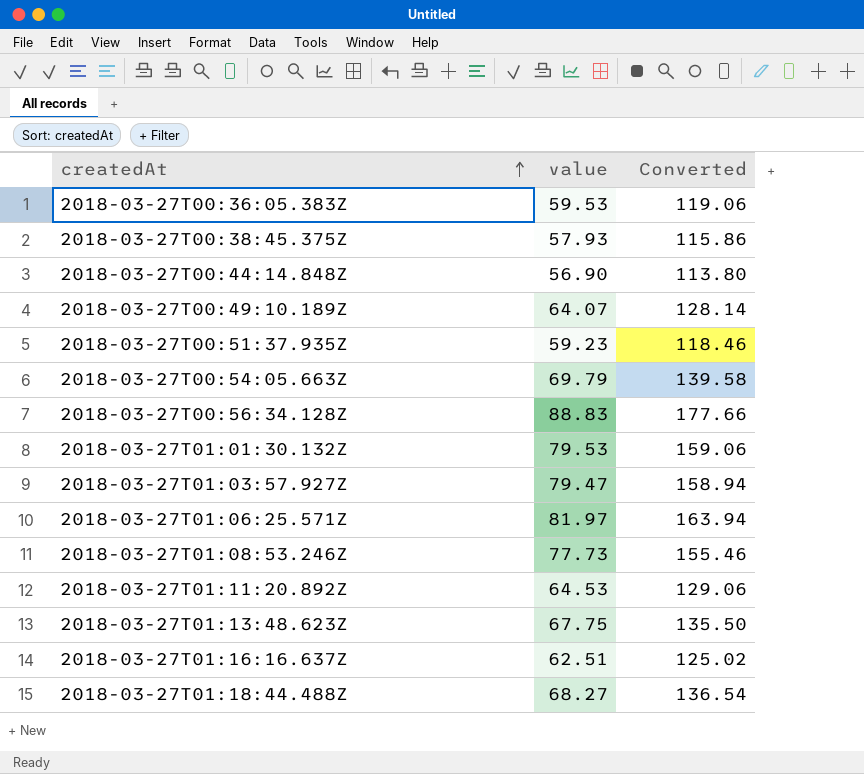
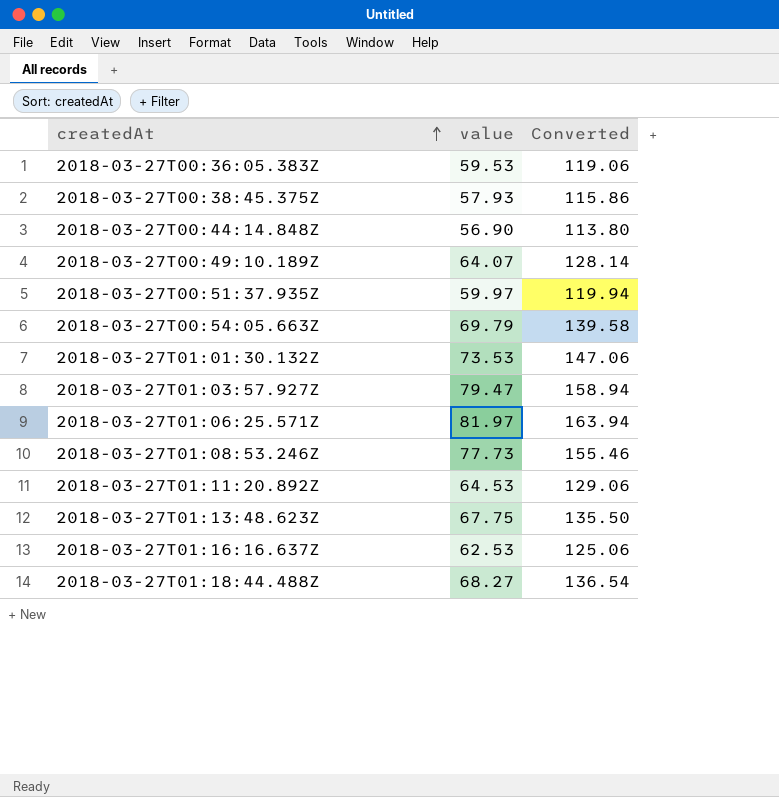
row 2018-03-27T00:56:34.128Z: 88.83 | 177.66 -> none
2018-03-27T00:51:37.935Z | value: 59.23 -> 59.97
2018-03-27T00:51:37.935Z | Converted: 118.46 -> 119.94
2018-03-27T01:01:30.132Z | value: 79.53 -> 73.53
2018-03-27T01:01:30.132Z | Converted: 159.06 -> 147.06
2018-03-27T01:16:16.637Z | value: 62.51 -> 62.53
2018-03-27T01:16:16.637Z | Converted: 125.02 -> 125.06

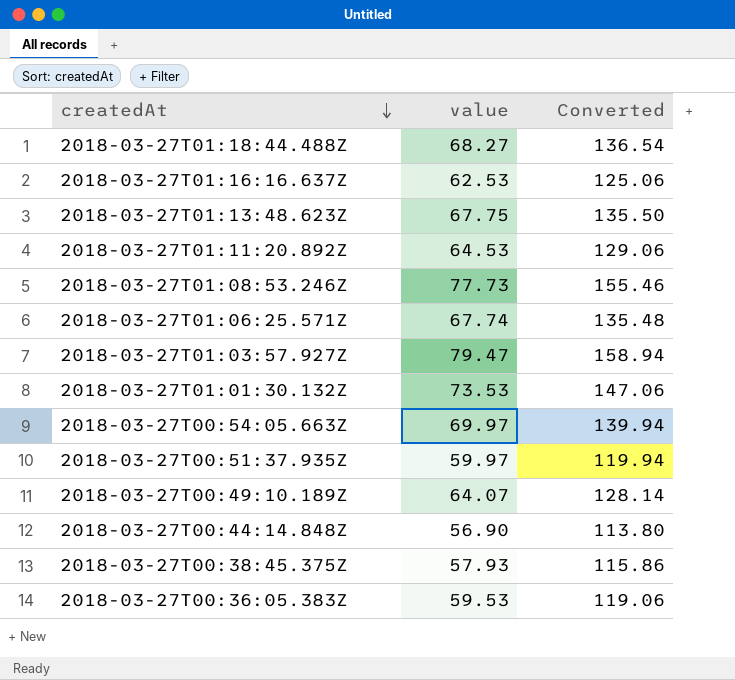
row order: createdAt ascending -> createdAt descending
2018-03-27T01:06:25.571Z | value: 81.97 -> 67.74
2018-03-27T01:06:25.571Z | Converted: 163.94 -> 135.48
2018-03-27T00:54:05.663Z | value: 69.79 -> 69.97
2018-03-27T00:54:05.663Z | Converted: 139.58 -> 139.94

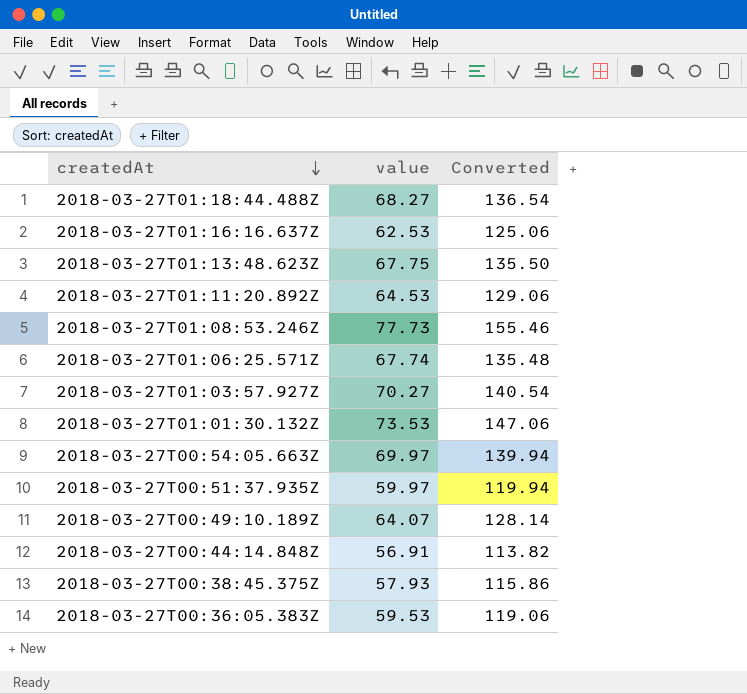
2018-03-27T01:03:57.927Z | value: 79.47 -> 70.27
2018-03-27T01:03:57.927Z | Converted: 158.94 -> 140.54
2018-03-27T00:44:14.848Z | value: 56.90 -> 56.91
2018-03-27T00:44:14.848Z | Converted: 113.80 -> 113.82

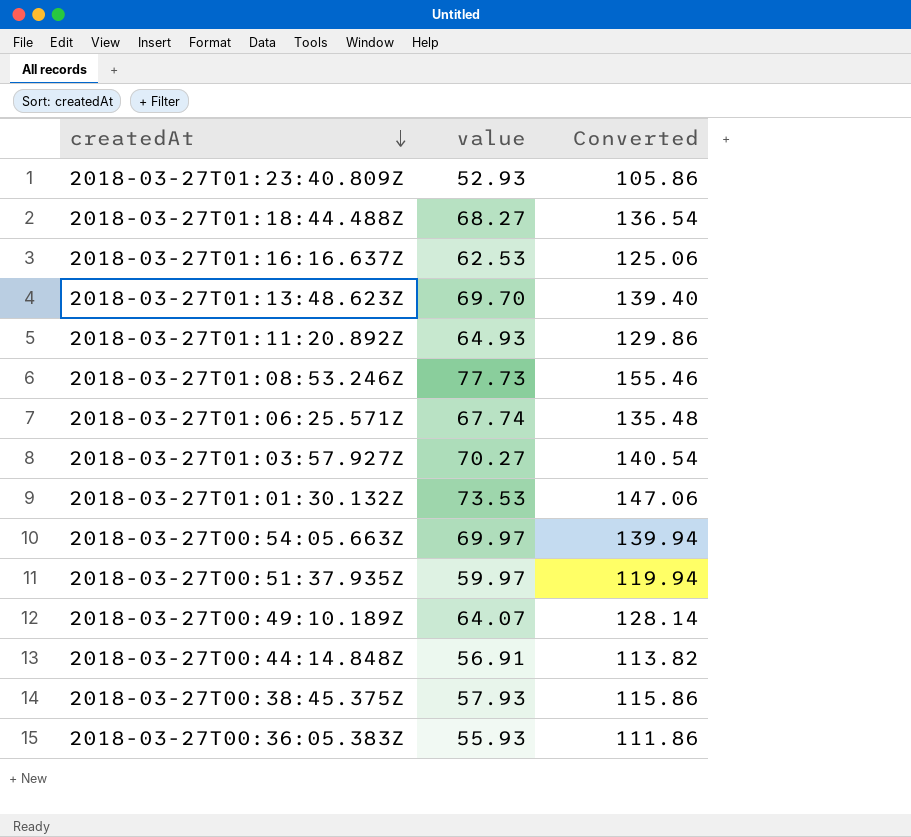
row 2018-03-27T01:23:40.809Z: none -> 52.93 | 105.86
2018-03-27T01:13:48.623Z | value: 67.75 -> 69.70
2018-03-27T01:13:48.623Z | Converted: 135.50 -> 139.40
2018-03-27T01:11:20.892Z | value: 64.53 -> 64.93
2018-03-27T01:11:20.892Z | Converted: 129.06 -> 129.86
2018-03-27T00:36:05.383Z | value: 59.53 -> 55.93
2018-03-27T00:36:05.383Z | Converted: 119.06 -> 111.86

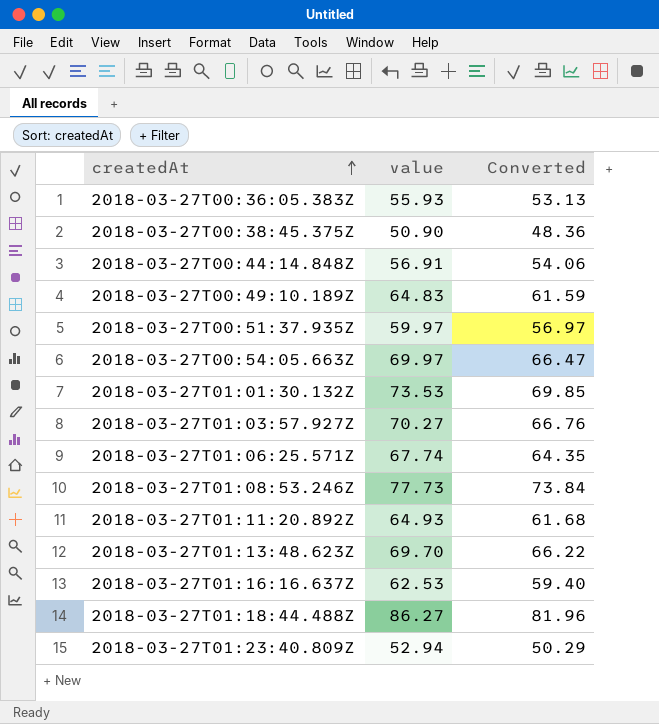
row order: createdAt descending -> createdAt ascending
column Converted | formula: [value] * 2 -> [value] * 0.95
2018-03-27T00:38:45.375Z | value: 57.93 -> 50.90
2018-03-27T00:49:10.189Z | value: 64.07 -> 64.83
2018-03-27T01:18:44.488Z | value: 68.27 -> 86.27
2018-03-27T01:23:40.809Z | value: 52.93 -> 52.94

